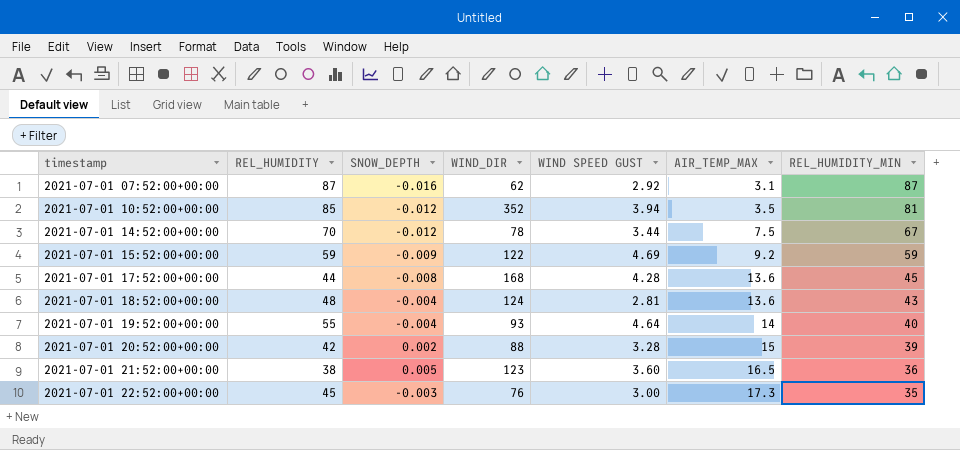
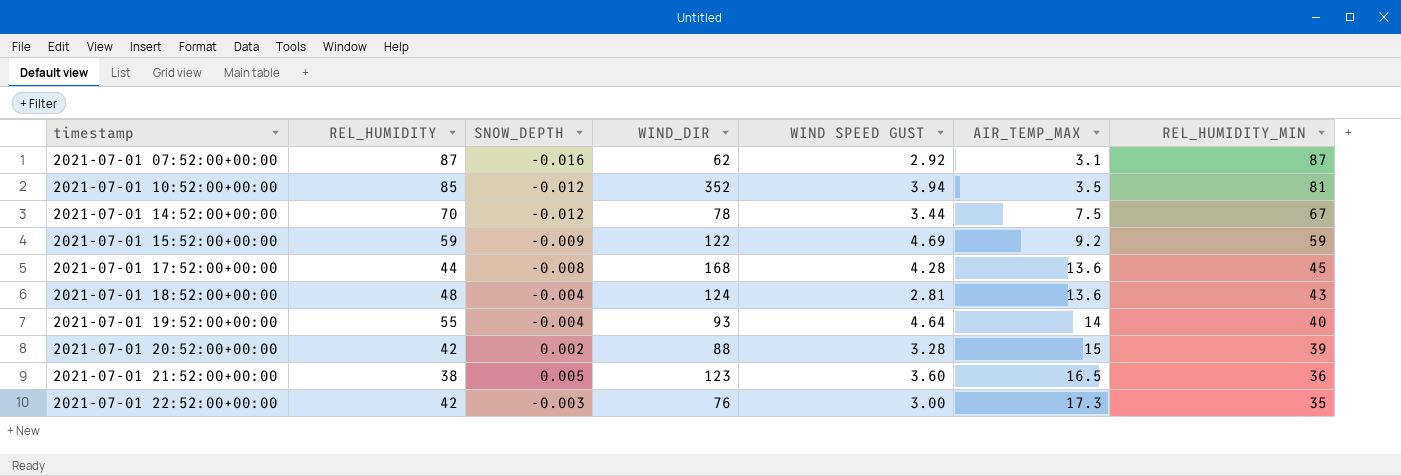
2021-07-01 22:52:00+00:00 | REL_HUMIDITY: 45 -> 42

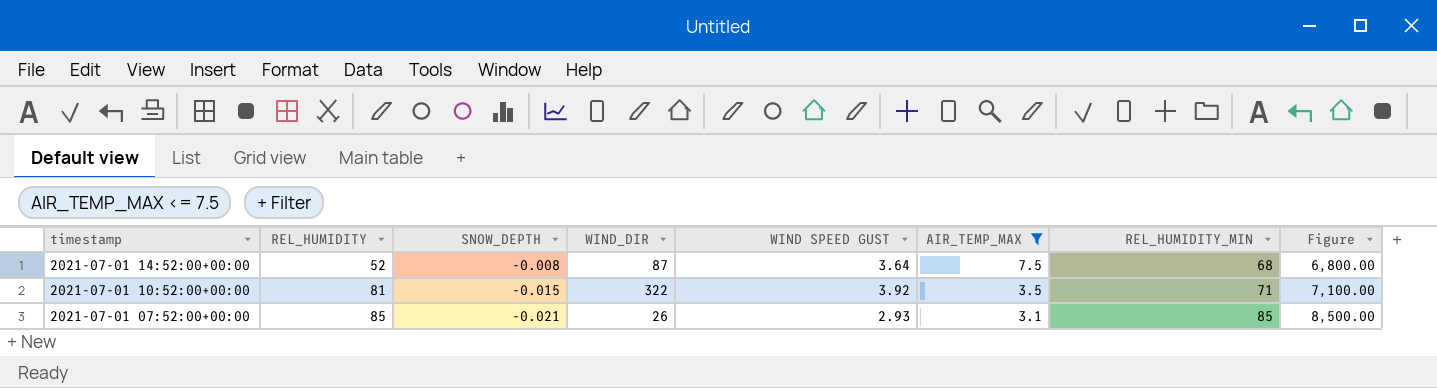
filter: none -> AIR_TEMP_MAX <= 7.5
row order: timestamp ascending -> timestamp descending
column Figure | formula: none -> [REL_HUMIDITY_MIN] * 100
2021-07-01 14:52:00+00:00 | REL_HUMIDITY: 70 -> 52
2021-07-01 14:52:00+00:00 | SNOW_DEPTH: -0.012 -> -0.008
2021-07-01 14:52:00+00:00 | WIND_DIR: 78 -> 87
2021-07-01 14:52:00+00:00 | WIND SPEED GUST: 3.44 -> 3.64
2021-07-01 14:52:00+00:00 | REL_HUMIDITY_MIN: 67 -> 68
2021-07-01 10:52:00+00:00 | REL_HUMIDITY: 85 -> 81
2021-07-01 10:52:00+00:00 | SNOW_DEPTH: -0.012 -> -0.015
2021-07-01 10:52:00+00:00 | WIND_DIR: 352 -> 322
2021-07-01 10:52:00+00:00 | WIND SPEED GUST: 3.94 -> 3.92
2021-07-01 10:52:00+00:00 | REL_HUMIDITY_MIN: 81 -> 71
2021-07-01 07:52:00+00:00 | REL_HUMIDITY: 87 -> 85
2021-07-01 07:52:00+00:00 | SNOW_DEPTH: -0.016 -> -0.021
2021-07-01 07:52:00+00:00 | WIND_DIR: 62 -> 26
2021-07-01 07:52:00+00:00 | WIND SPEED GUST: 2.92 -> 2.93
2021-07-01 07:52:00+00:00 | REL_HUMIDITY_MIN: 87 -> 85

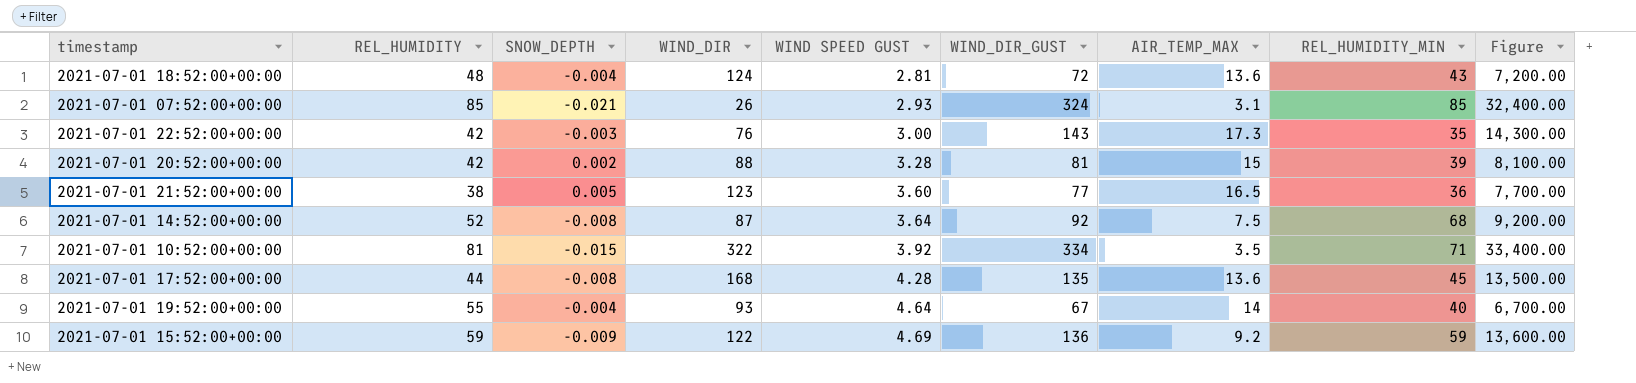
filter: AIR_TEMP_MAX <= 7.5 -> none
row order: timestamp descending -> WIND SPEED GUST ascending
column WIND_DIR_GUST | position: none -> 6
column Figure | formula: [REL_HUMIDITY_MIN] * 100 -> [WIND_DIR_GUST] * 100

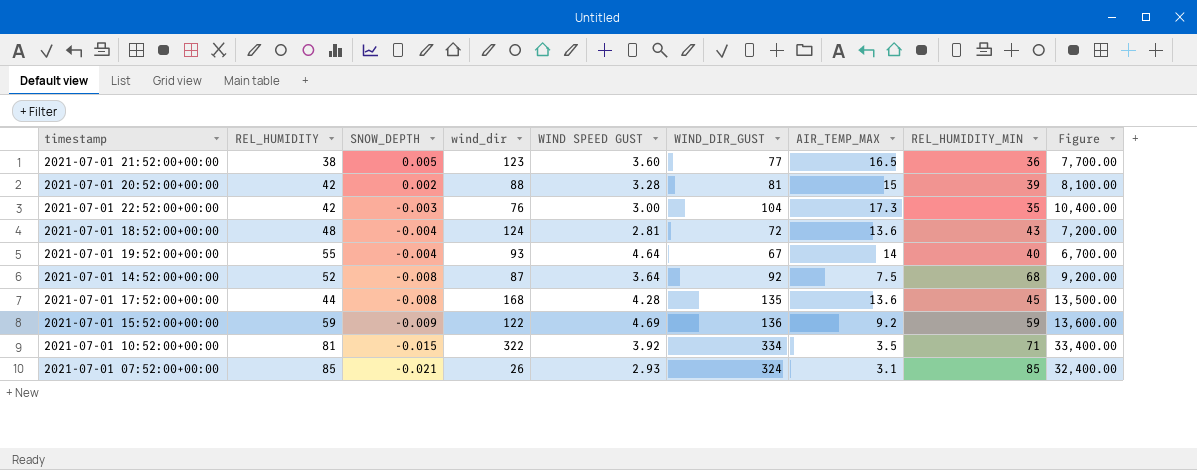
row order: WIND SPEED GUST ascending -> SNOW_DEPTH descending
column name: WIND_DIR -> wind_dir
2021-07-01 22:52:00+00:00 | WIND_DIR_GUST: 143 -> 104
2021-07-01 22:52:00+00:00 | Figure: 14,300.00 -> 10,400.00

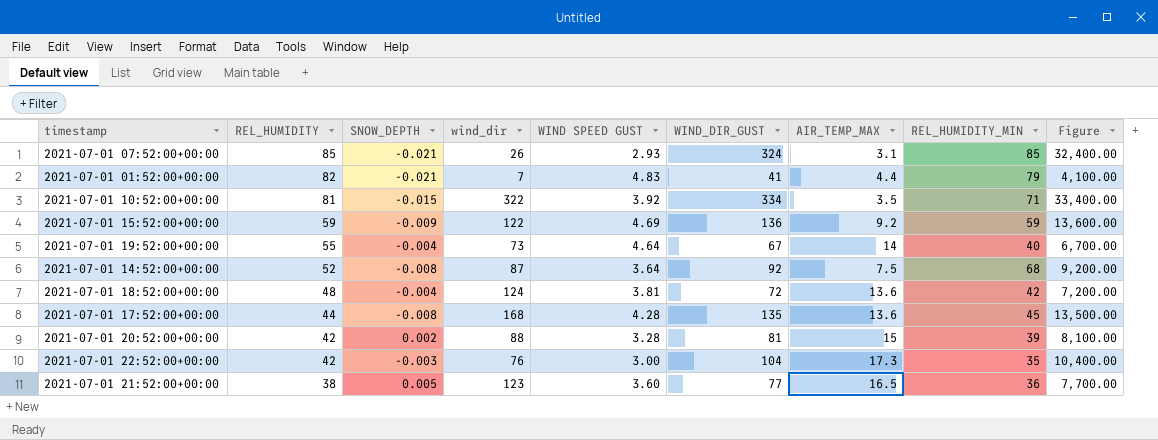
row order: SNOW_DEPTH descending -> REL_HUMIDITY descending
row 2021-07-01 01:52:00+00:00: none -> 82 | -0.021 | 7 | 4.83 | 41 | 4.4 | 79 | 4,100.00
2021-07-01 19:52:00+00:00 | wind_dir: 93 -> 73
2021-07-01 18:52:00+00:00 | WIND SPEED GUST: 2.81 -> 3.81
2021-07-01 18:52:00+00:00 | REL_HUMIDITY_MIN: 43 -> 42

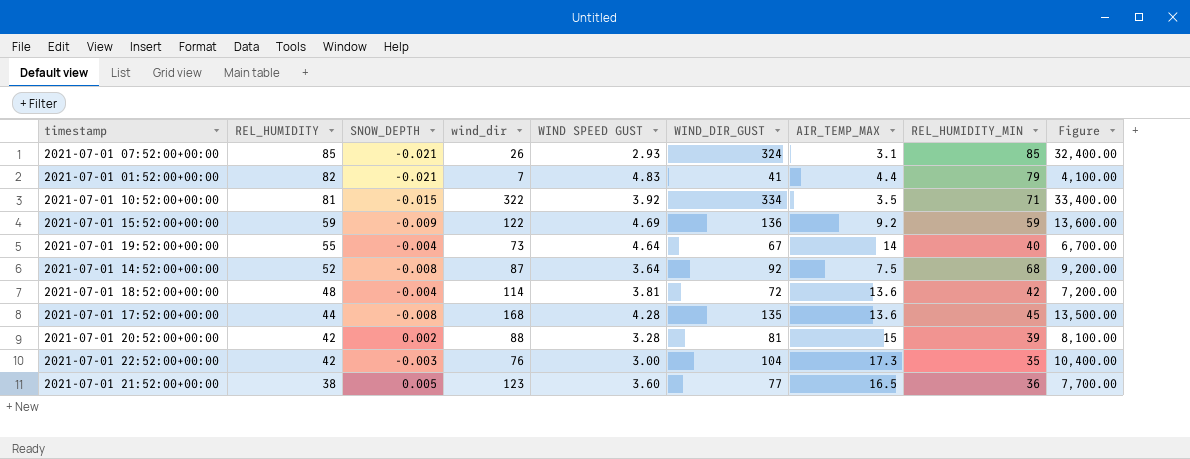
2021-07-01 18:52:00+00:00 | wind_dir: 124 -> 114

